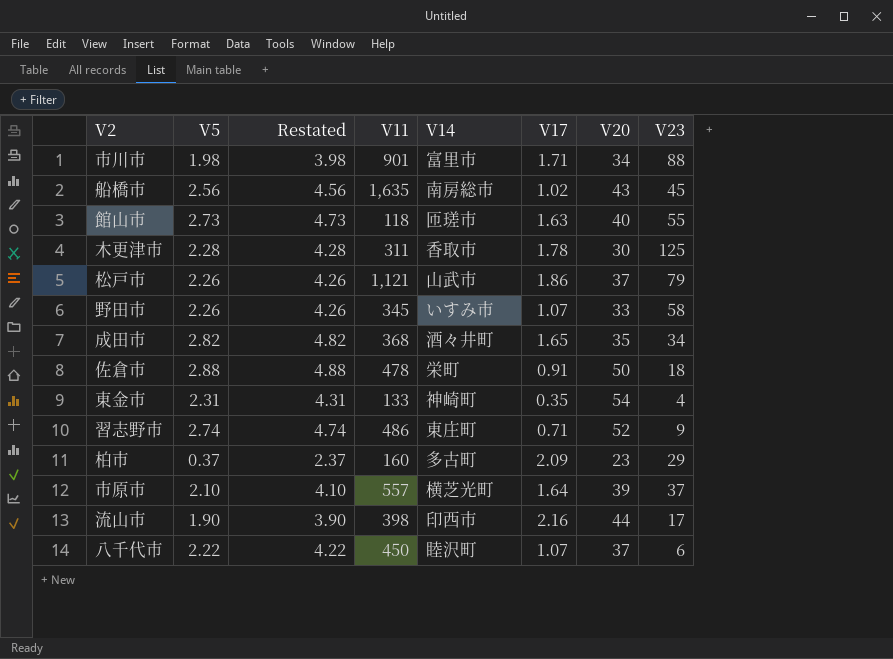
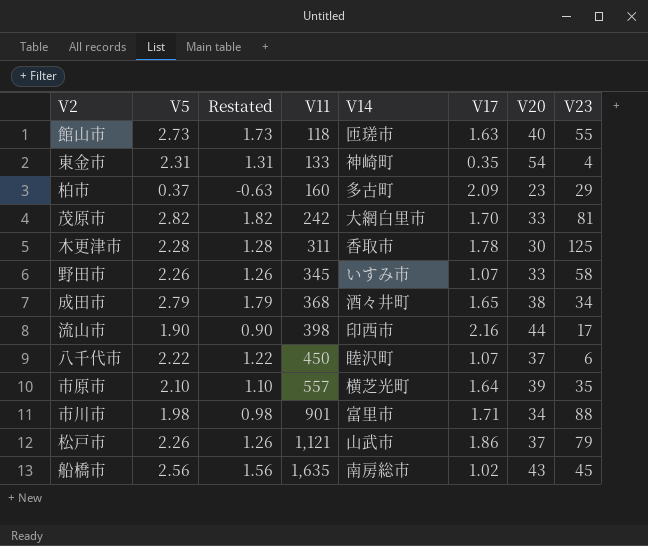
row order: none -> V11 ascending
column Restated | formula: [V5] + 2 -> [V5] - 1
row 佐倉市: 2.88 | 4.88 | 478 | 栄町 | 0.91 | 50 | 18 -> none
row 習志野市: 2.74 | 4.74 | 486 | 東庄町 | 0.71 | 52 | 9 -> none
row 茂原市: none -> 2.82 | 1.82 | 242 | 大網白里市 | 1.70 | 33 | 81
成田市 | V5: 2.82 -> 2.79
成田市 | V20: 35 -> 38
市原市 | V23: 37 -> 35

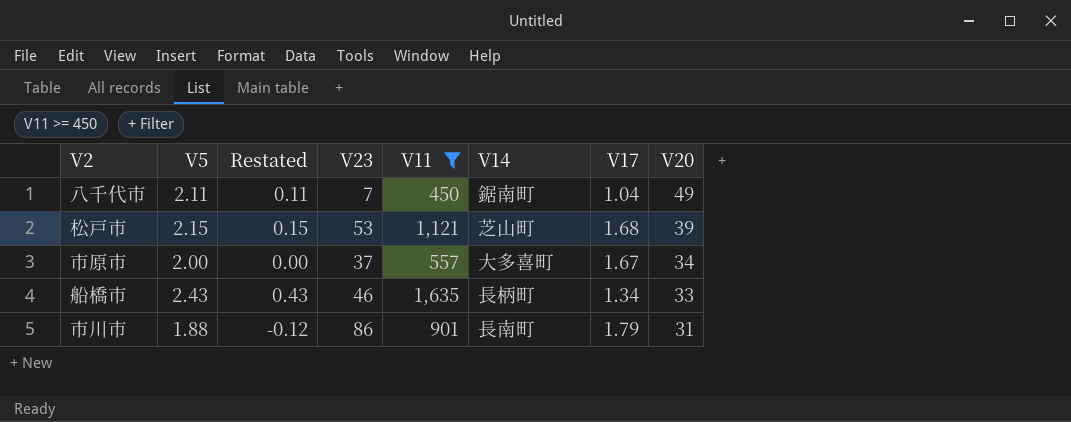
filter: none -> V11 >= 450
row order: V11 ascending -> V20 descending
column Restated | formula: [V5] - 1 -> [V5] - 2
column V23 | position: 8 -> 4
八千代市 | V5: 2.22 -> 2.11
八千代市 | V23: 6 -> 7
八千代市 | V14: 睦沢町 -> 鋸南町
八千代市 | V17: 1.07 -> 1.04
八千代市 | V20: 37 -> 49
松戸市 | V5: 2.26 -> 2.15
松戸市 | V23: 79 -> 53
松戸市 | V14: 山武市 -> 芝山町
松戸市 | V17: 1.86 -> 1.68
松戸市 | V20: 37 -> 39
市原市 | V5: 2.10 -> 2.00
市原市 | V23: 35 -> 37
市原市 | V14: 横芝光町 -> 大多喜町
市原市 | V17: 1.64 -> 1.67
市原市 | V20: 39 -> 34
船橋市 | V5: 2.56 -> 2.43
船橋市 | V23: 45 -> 46
船橋市 | V14: 南房総市 -> 長柄町
船橋市 | V17: 1.02 -> 1.34
船橋市 | V20: 43 -> 33
市川市 | V5: 1.98 -> 1.88
市川市 | V23: 88 -> 86
市川市 | V14: 富里市 -> 長南町
市川市 | V17: 1.71 -> 1.79
市川市 | V20: 34 -> 31

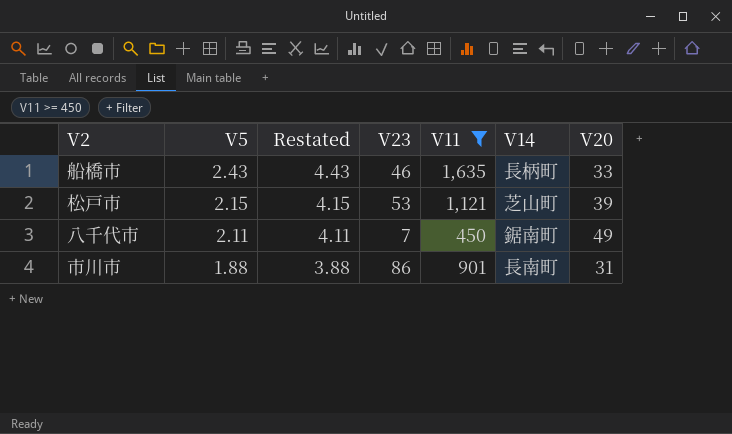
row order: V20 descending -> V5 descending
column V17 | position: 7 -> none
column Restated | formula: [V5] - 2 -> [V5] + 2
row 市原市: 2.00 | 0.00 | 37 | 557 | 大多喜町 | 1.67 | 34 -> none

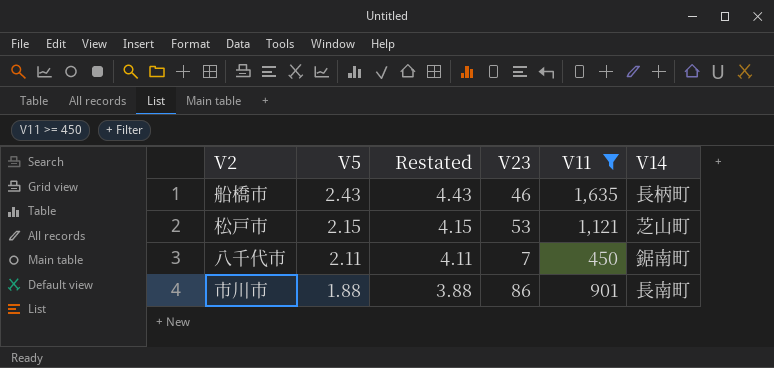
column V20 | position: 7 -> none

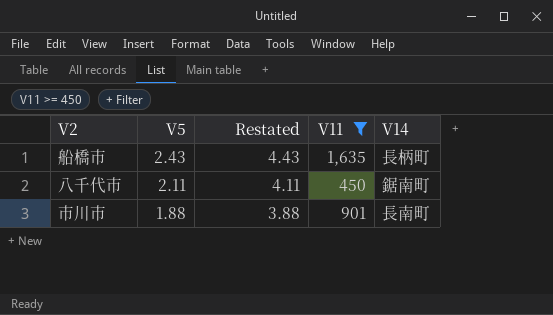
column V23 | position: 4 -> none
row 松戸市: 2.15 | 4.15 | 53 | 1,121 | 芝山町 -> none

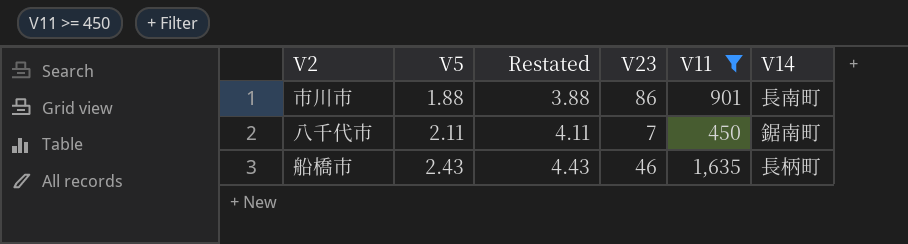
row order: V5 descending -> V5 ascending
column V23 | position: none -> 4

